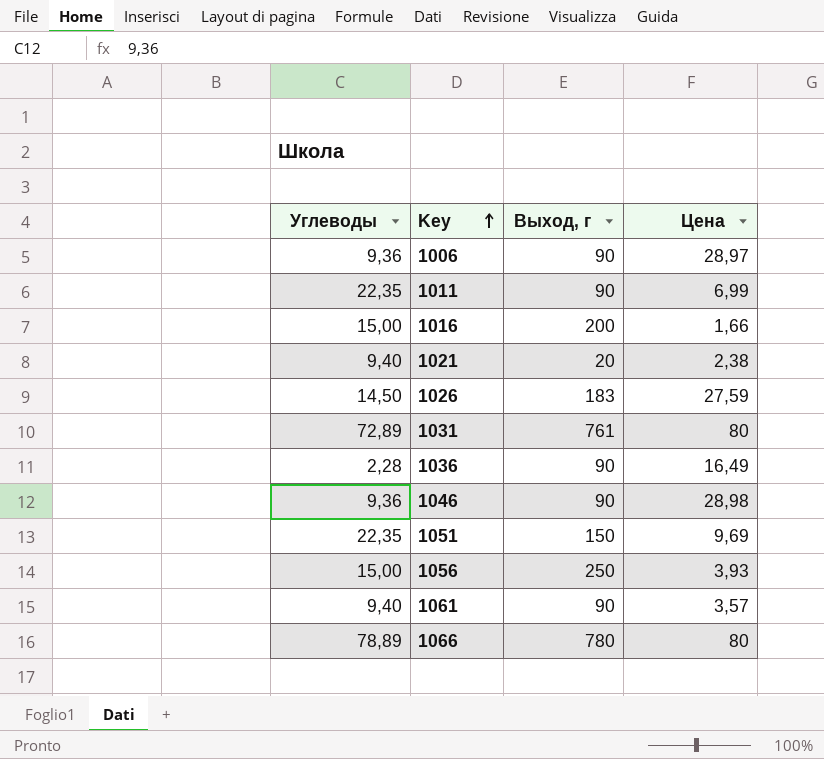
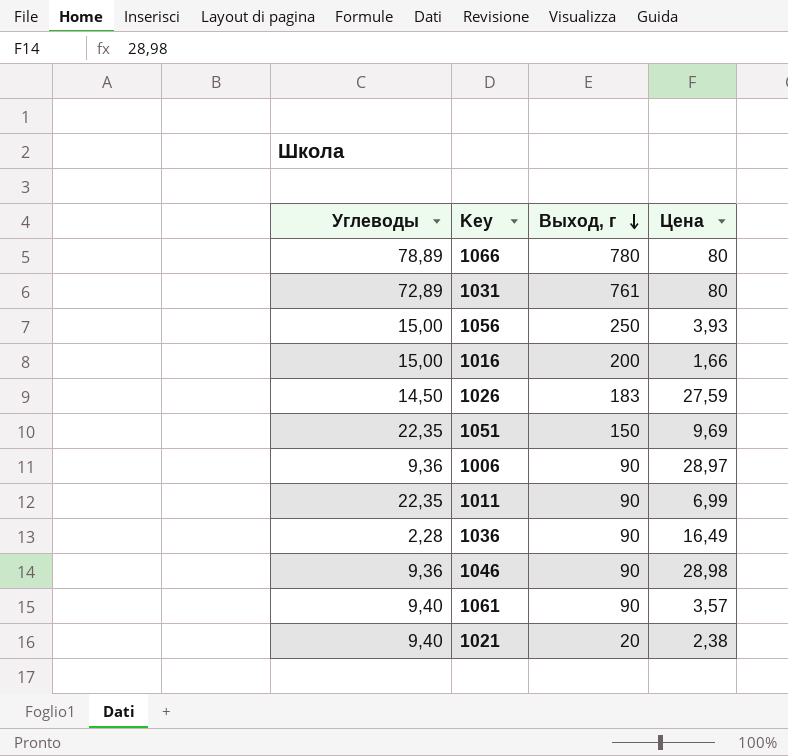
row order: Key ascending -> Выход, г descending

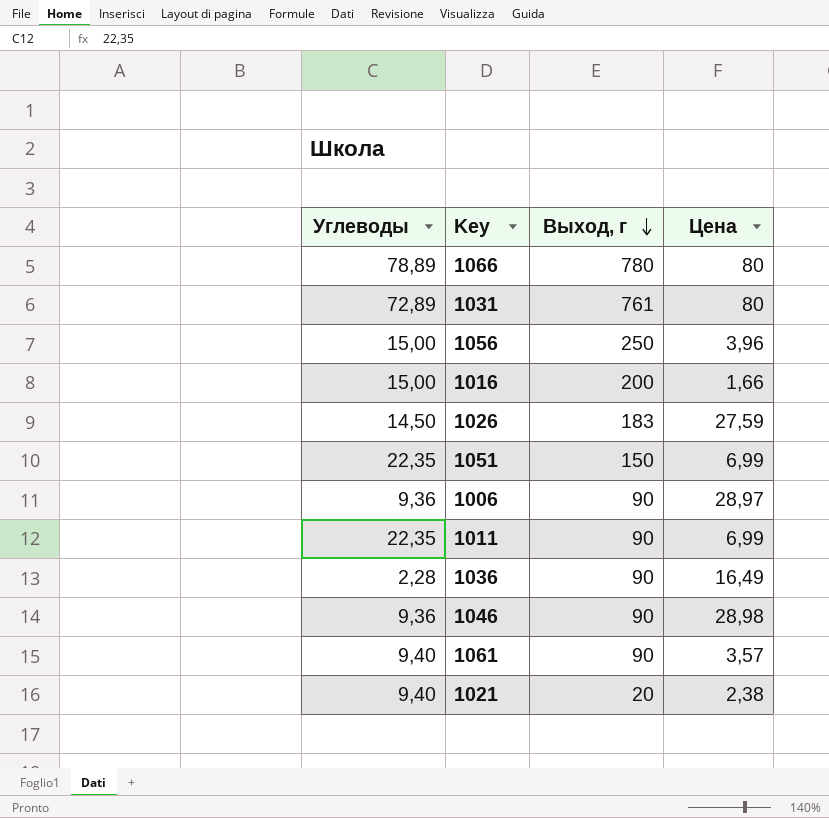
1056 | Цена: 3,93 -> 3,96
1051 | Цена: 9,69 -> 6,99

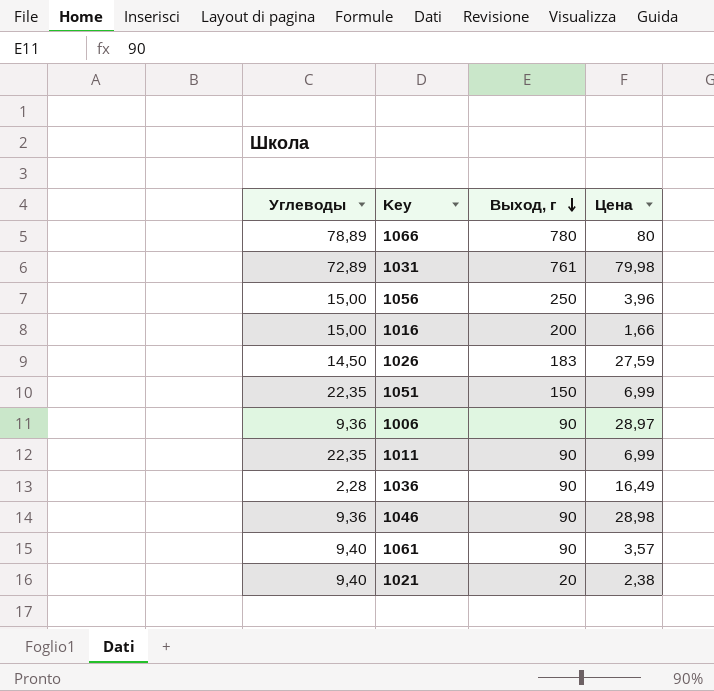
1031 | Цена: 80 -> 79,98

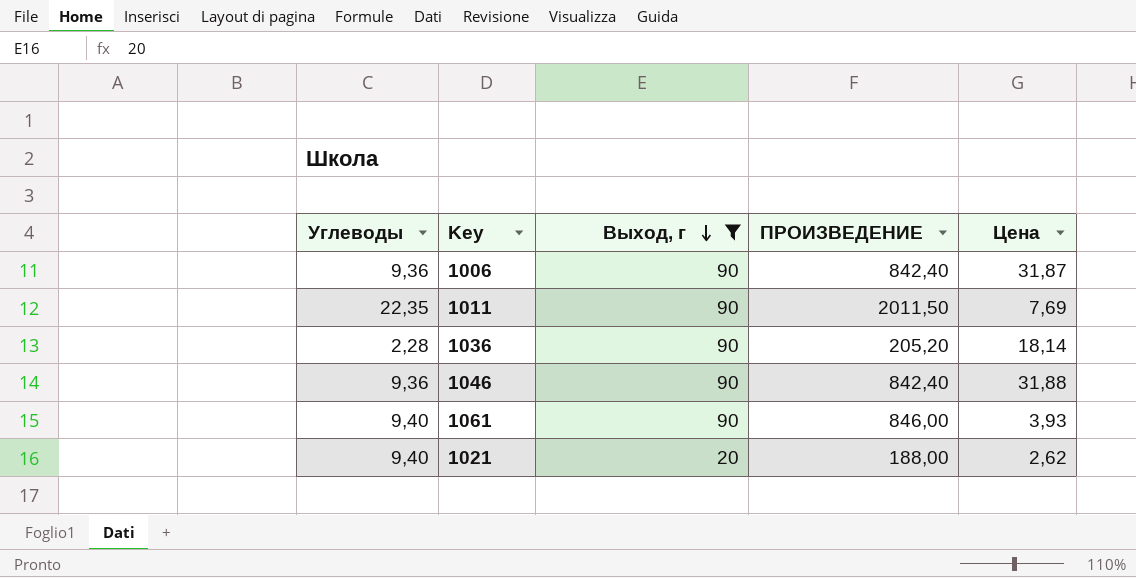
filter: none -> Выход, г <= 90
column ПРОИЗВЕДЕНИЕ | formula: none -> [Углеводы] * [Выход, г]
1006 | Цена: 28,97 -> 31,87
1011 | Цена: 6,99 -> 7,69
1036 | Цена: 16,49 -> 18,14
1046 | Цена: 28,98 -> 31,88
1061 | Цена: 3,57 -> 3,93
1021 | Цена: 2,38 -> 2,62

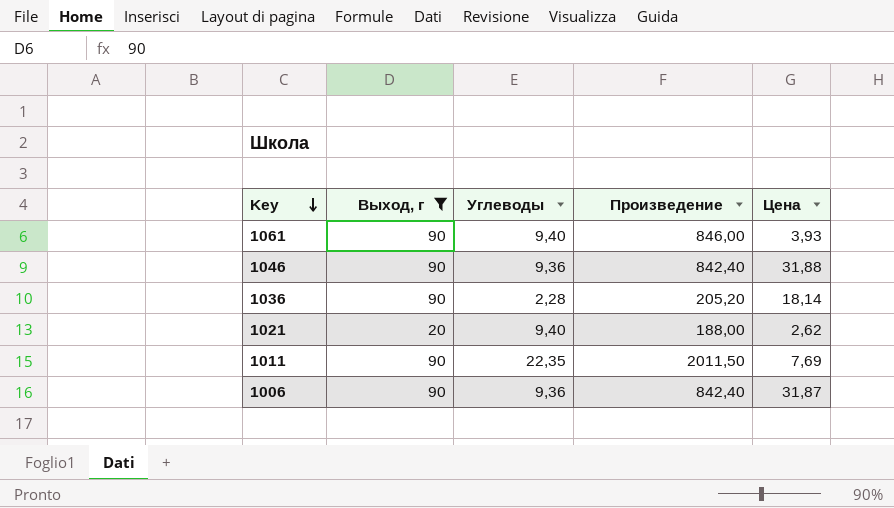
row order: Выход, г descending -> Key descending
column Углеводы | position: 1 -> 3
column name: ПРОИЗВЕДЕНИЕ -> Произведение

